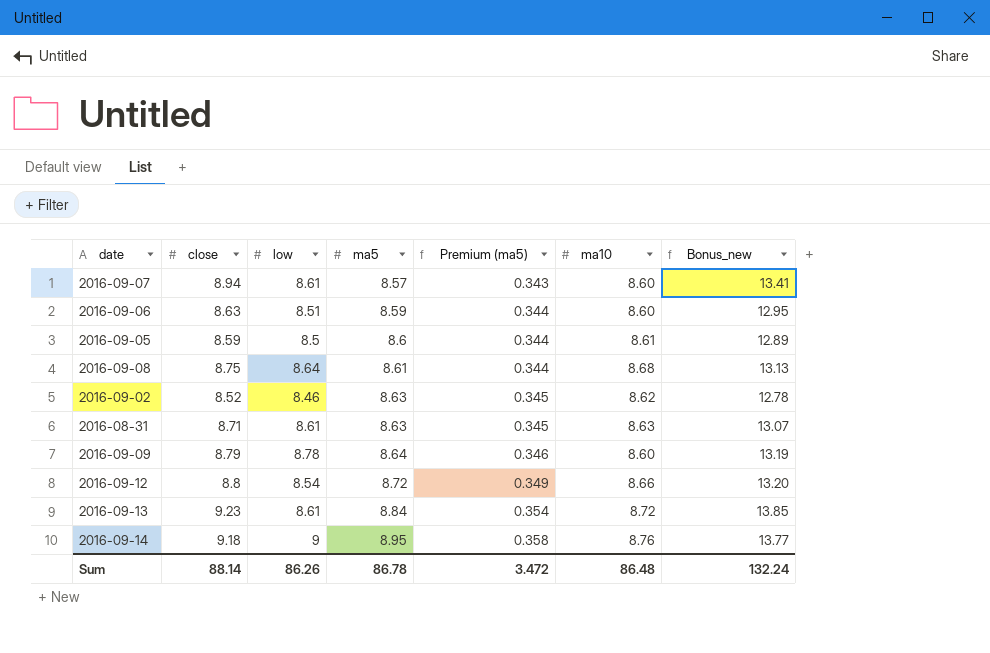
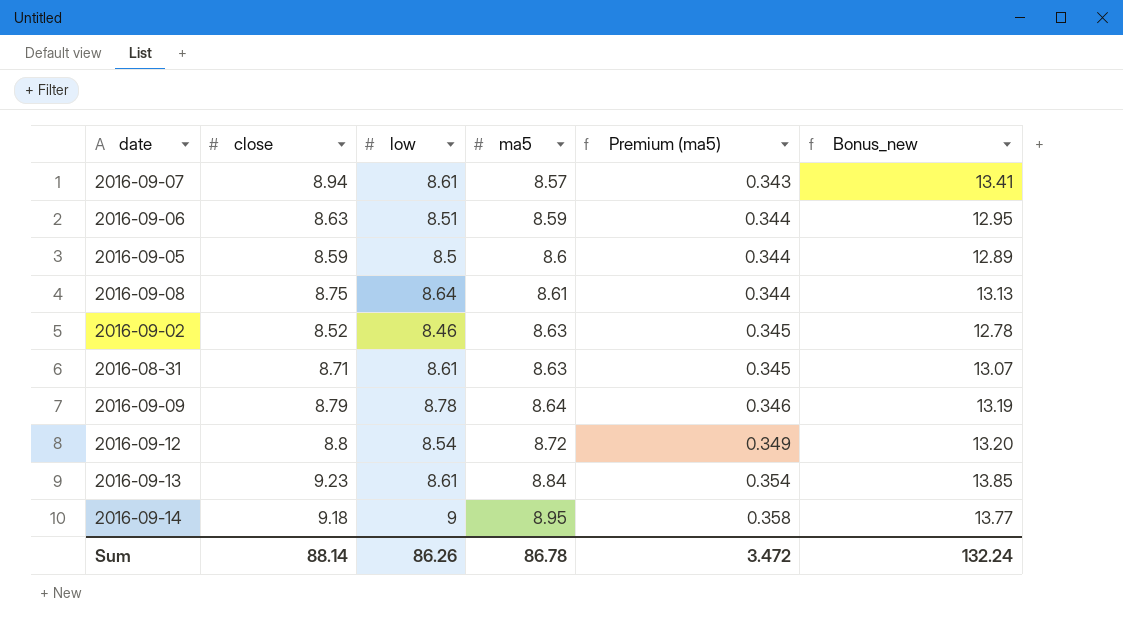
column ma10 | position: 6 -> none

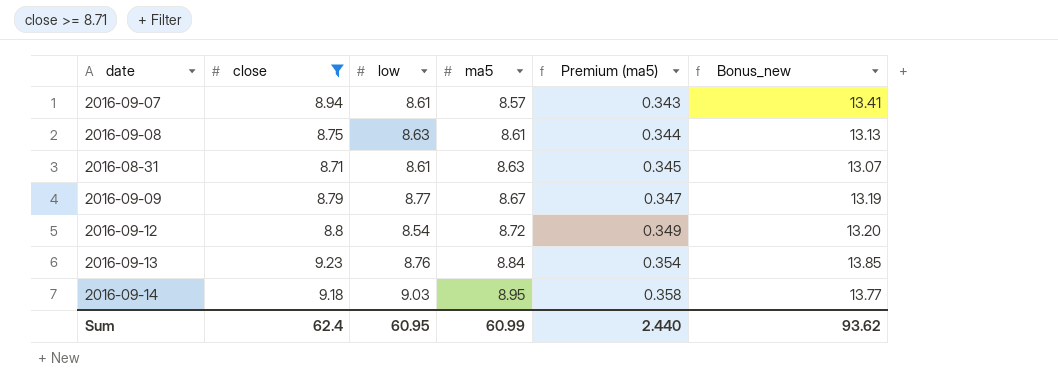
filter: none -> close >= 8.71
2016-09-08 | low: 8.64 -> 8.63
2016-09-09 | low: 8.78 -> 8.77
2016-09-09 | ma5: 8.64 -> 8.67
2016-09-09 | Premium (ma5): 0.346 -> 0.347
2016-09-13 | low: 8.61 -> 8.76
2016-09-14 | low: 9 -> 9.03
Sum | close: 88.14 -> 62.4
Sum | low: 86.26 -> 60.95
Sum | ma5: 86.78 -> 60.99
Sum | Premium (ma5): 3.472 -> 2.440
Sum | Bonus_new: 132.24 -> 93.62

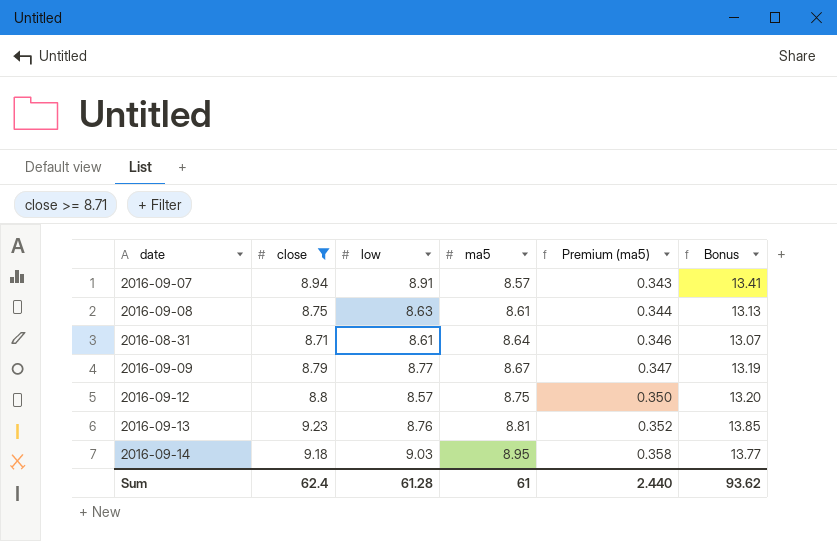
column name: Bonus_new -> Bonus
2016-09-07 | low: 8.61 -> 8.91
2016-08-31 | ma5: 8.63 -> 8.64
2016-08-31 | Premium (ma5): 0.345 -> 0.346
2016-09-12 | low: 8.54 -> 8.57
2016-09-12 | ma5: 8.72 -> 8.75
2016-09-12 | Premium (ma5): 0.349 -> 0.350
2016-09-13 | ma5: 8.84 -> 8.81
2016-09-13 | Premium (ma5): 0.354 -> 0.352
Sum | low: 60.95 -> 61.28
Sum | ma5: 60.99 -> 61

